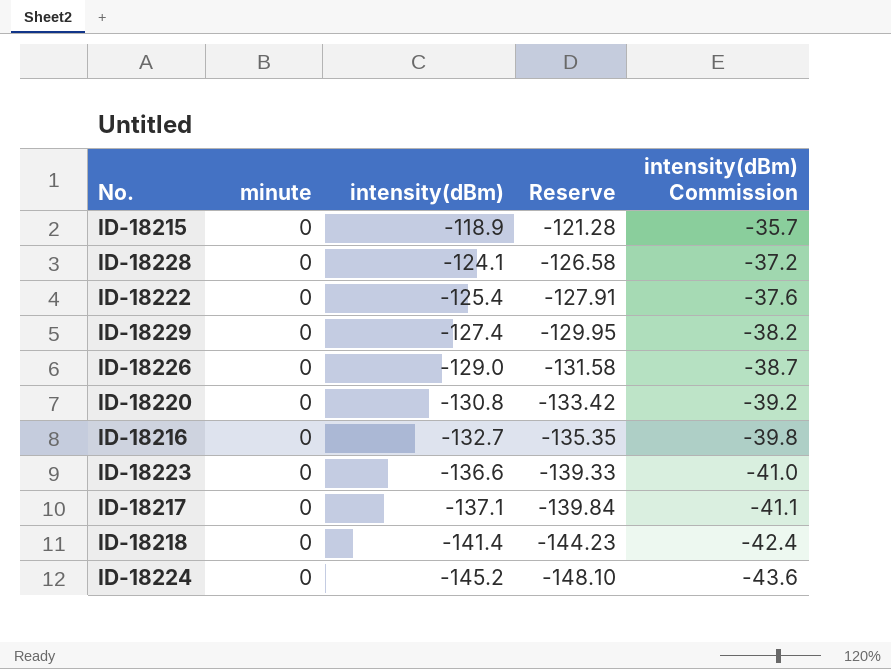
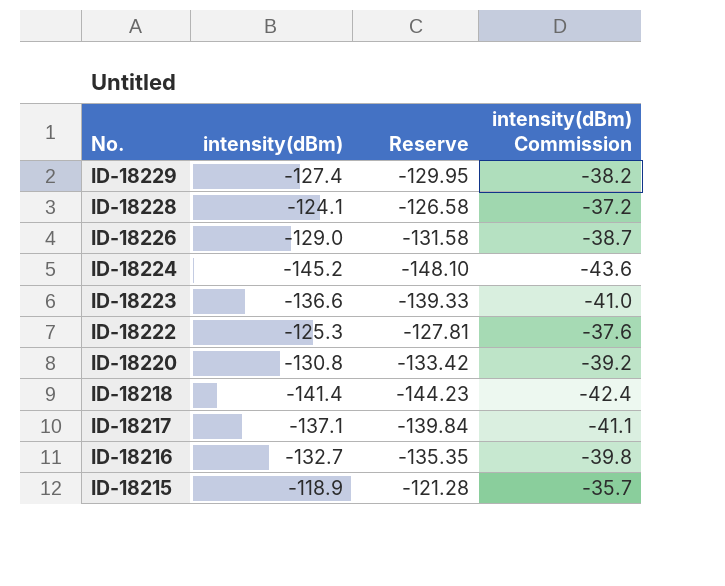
row order: intensity(dBm) descending -> No. descending
column minute | position: 2 -> none
ID-18222 | intensity(dBm): -125.4 -> -125.3
ID-18222 | Reserve: -127.91 -> -127.81

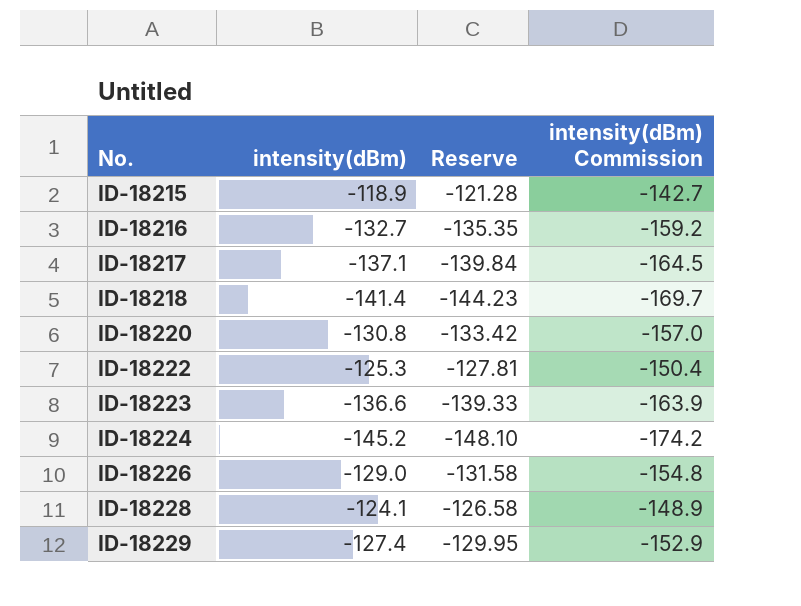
row order: No. descending -> No. ascending
column intensity(dBm) Commission | formula: [intensity(dBm)] * 0.3 -> [intensity(dBm)] * 1.2

